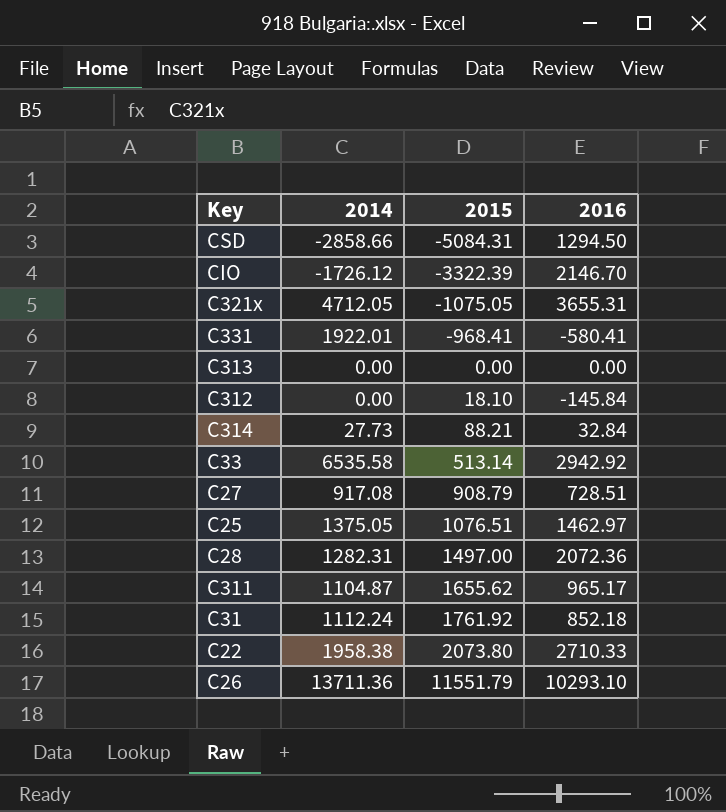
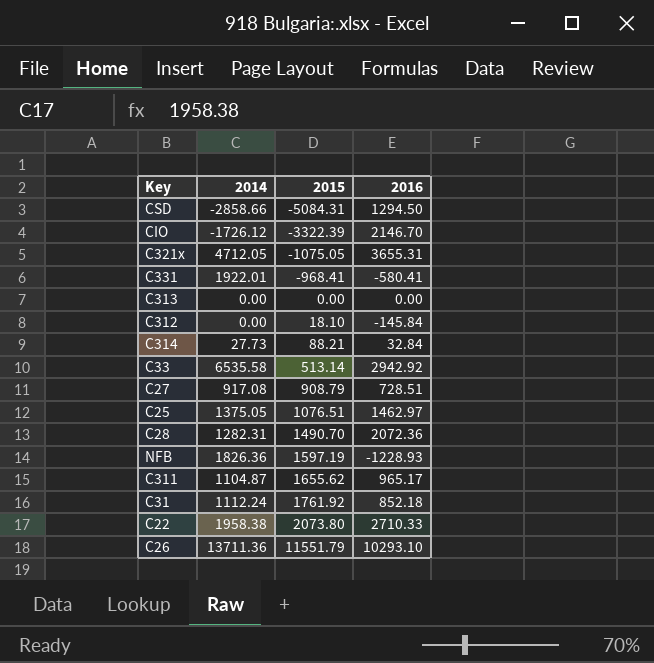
C28 | 2015: 1497.00 -> 1490.70
row NFB: none -> 1826.36 | 1597.19 | -1228.93

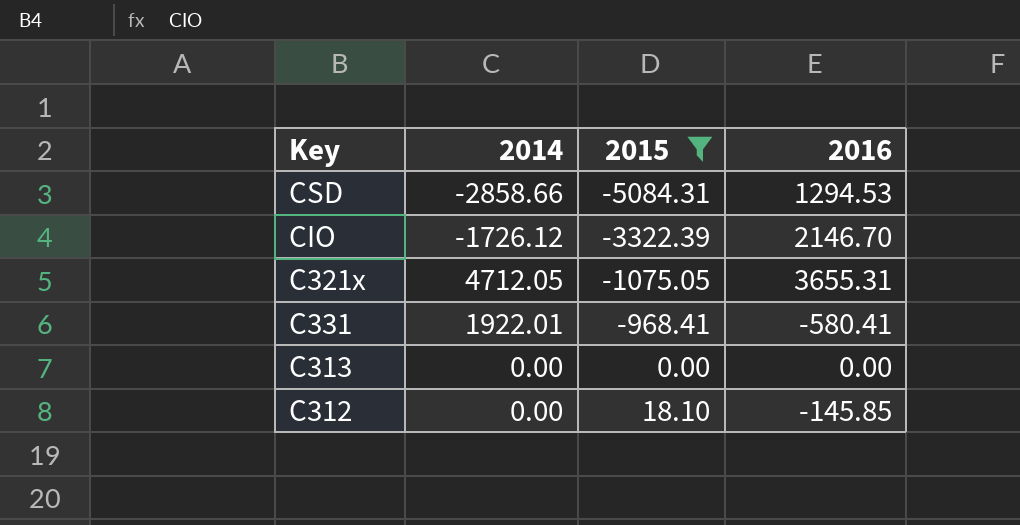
filter: none -> 2015 <= 18.10
CSD | 2016: 1294.50 -> 1294.53
C312 | 2016: -145.84 -> -145.85

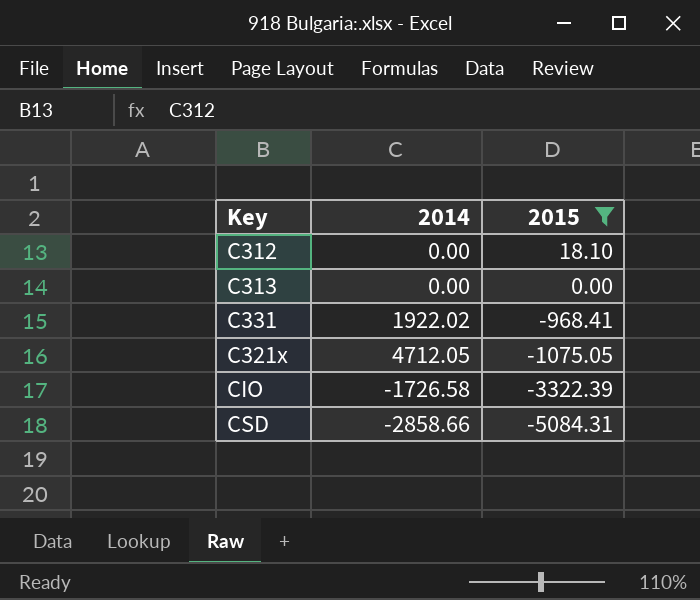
row order: 2015 ascending -> 2015 descending
column 2016 | position: 4 -> none
C331 | 2014: 1922.01 -> 1922.02
CIO | 2014: -1726.12 -> -1726.58

